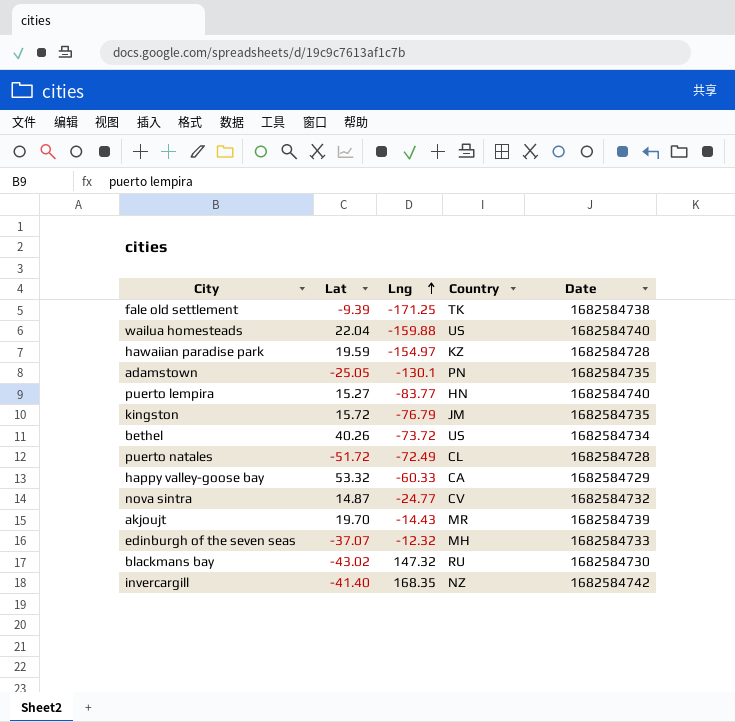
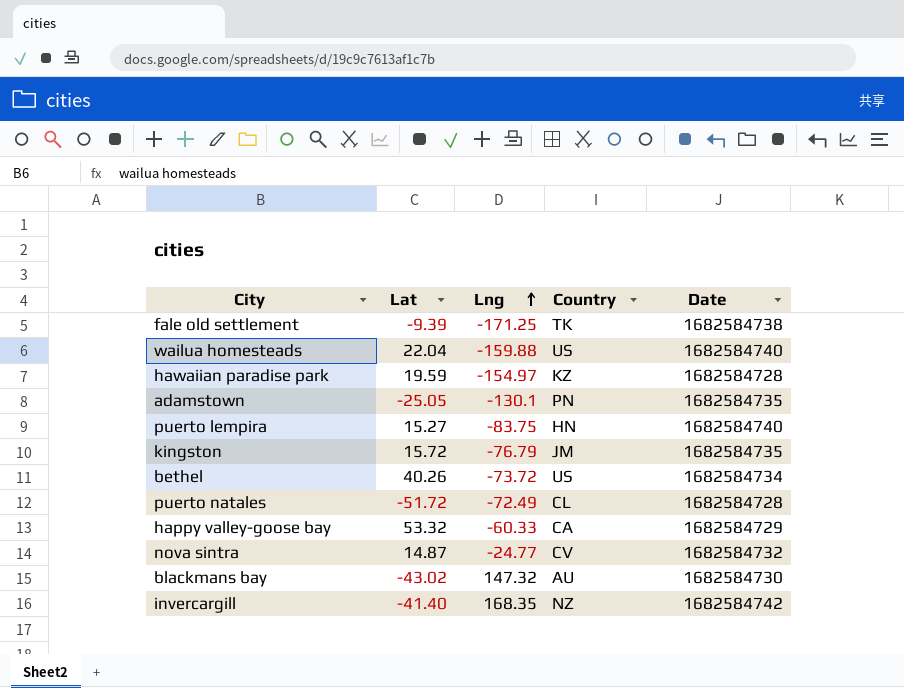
row akjoujt: 19.70 | -14.43 | MR | 1682584739 -> none
row edinburgh of the seven seas: -37.07 | -12.32 | MH | 1682584733 -> none
puerto lempira | Lng: -83.77 -> -83.75
blackmans bay | Country: RU -> AU

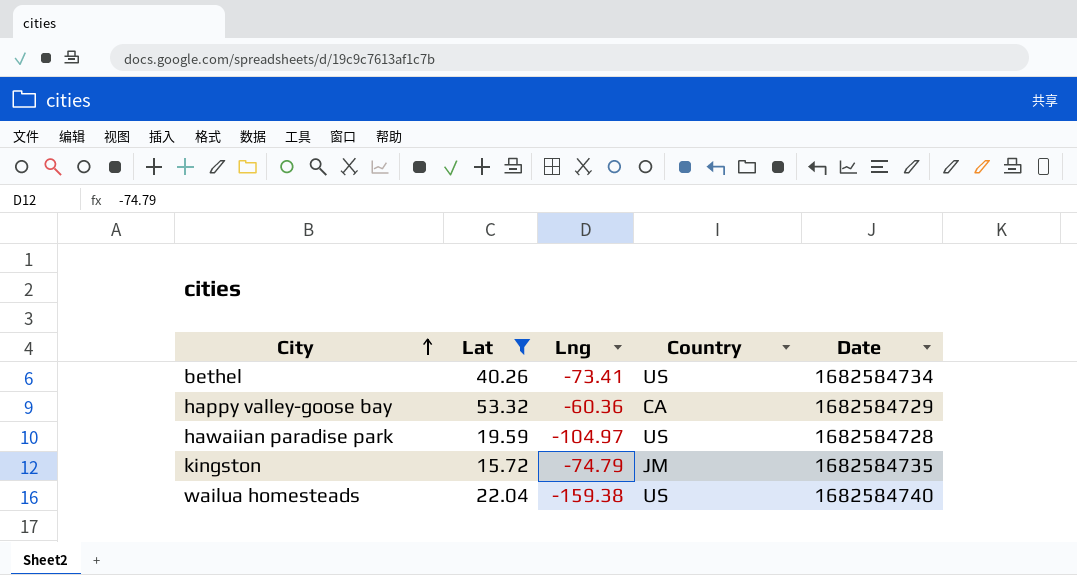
filter: none -> Lat >= 15.72
row order: Lng ascending -> City ascending
bethel | Lng: -73.72 -> -73.41
happy valley-goose bay | Lng: -60.33 -> -60.36
hawaiian paradise park | Lng: -154.97 -> -104.97
hawaiian paradise park | Country: KZ -> US
kingston | Lng: -76.79 -> -74.79
wailua homesteads | Lng: -159.88 -> -159.38

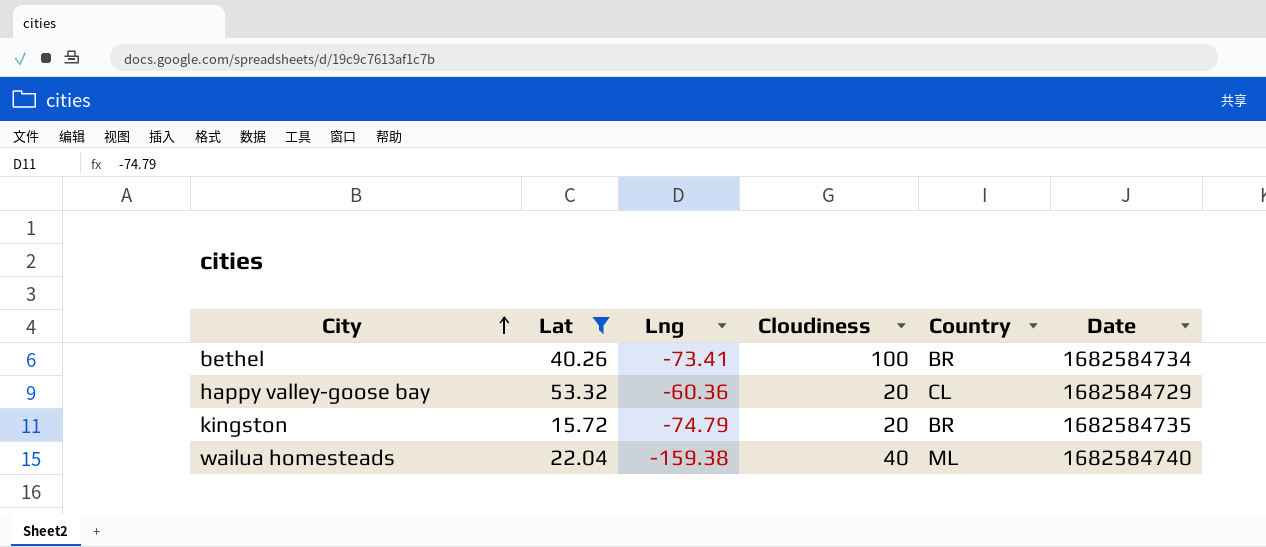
column Cloudiness | position: none -> 4
row hawaiian paradise park: 19.59 | -104.97 | US | 1682584728 -> none
bethel | Country: US -> BR
happy valley-goose bay | Country: CA -> CL
kingston | Country: JM -> BR
wailua homesteads | Country: US -> ML

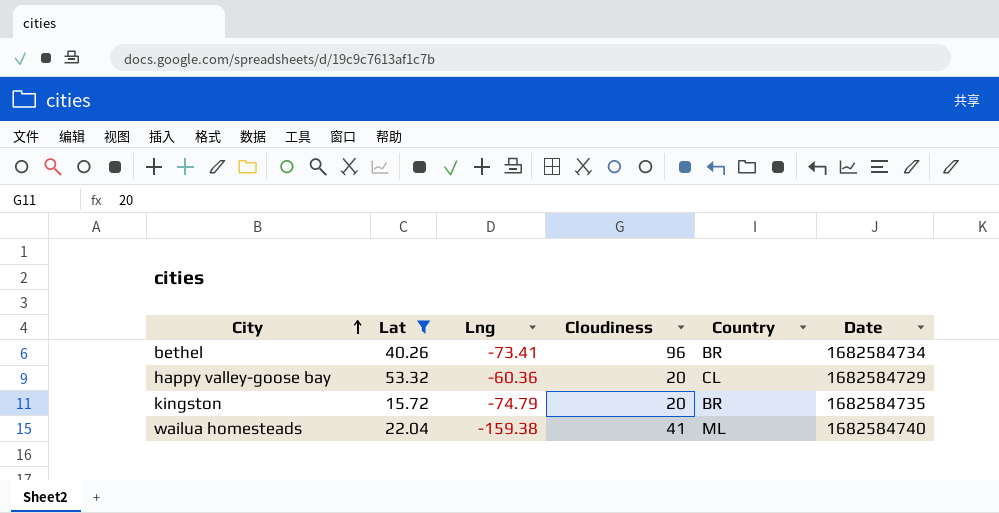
bethel | Cloudiness: 100 -> 96
wailua homesteads | Cloudiness: 40 -> 41

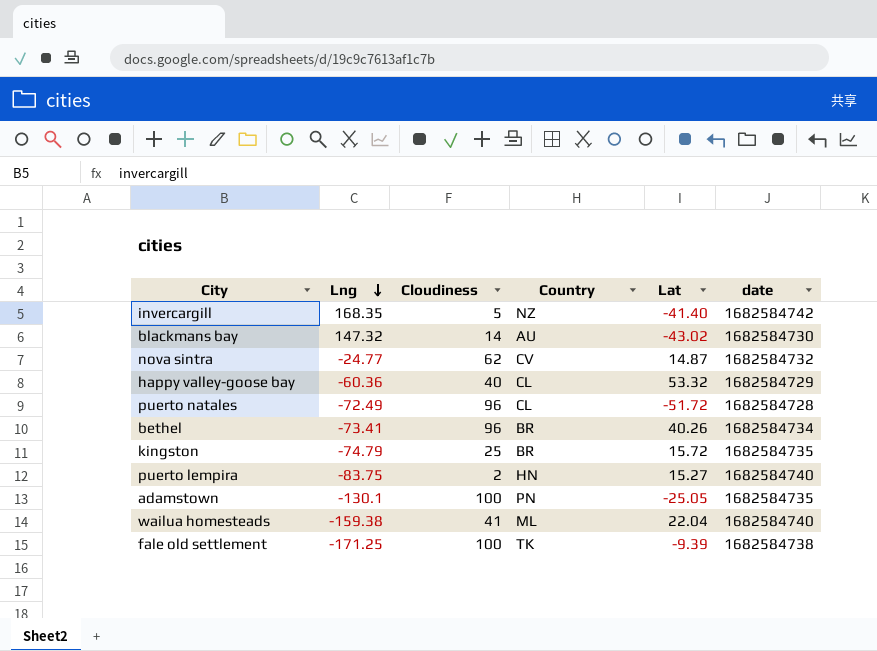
filter: Lat >= 15.72 -> none
row order: City ascending -> Lng descending
column Lat | position: 2 -> 5
column name: Date -> date
happy valley-goose bay | Cloudiness: 20 -> 40
kingston | Cloudiness: 20 -> 25

